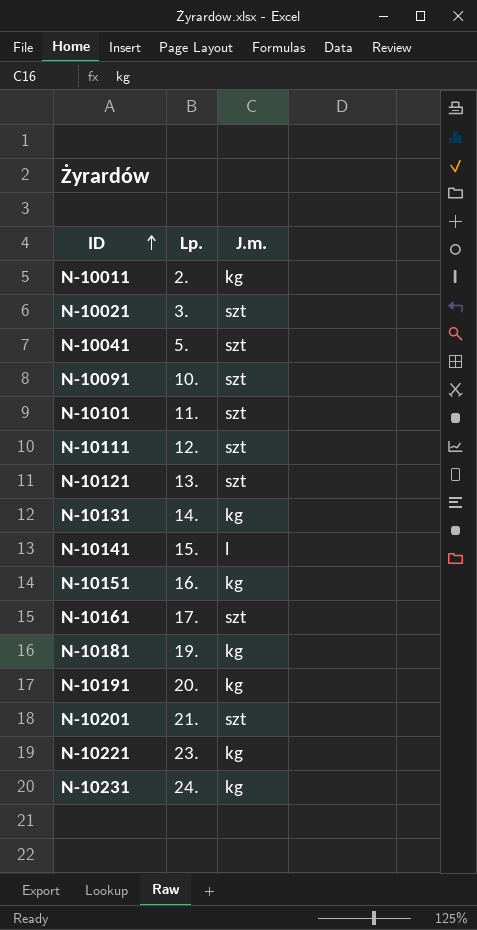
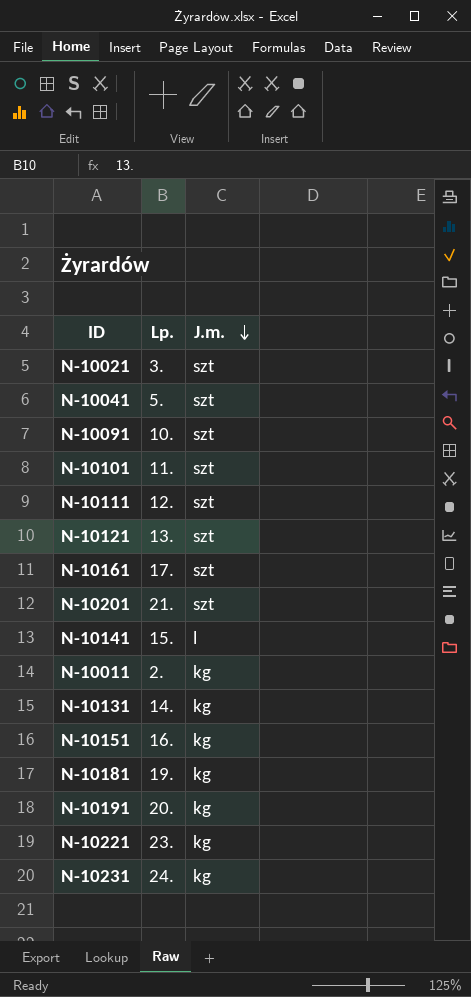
row order: ID ascending -> J.m. descending

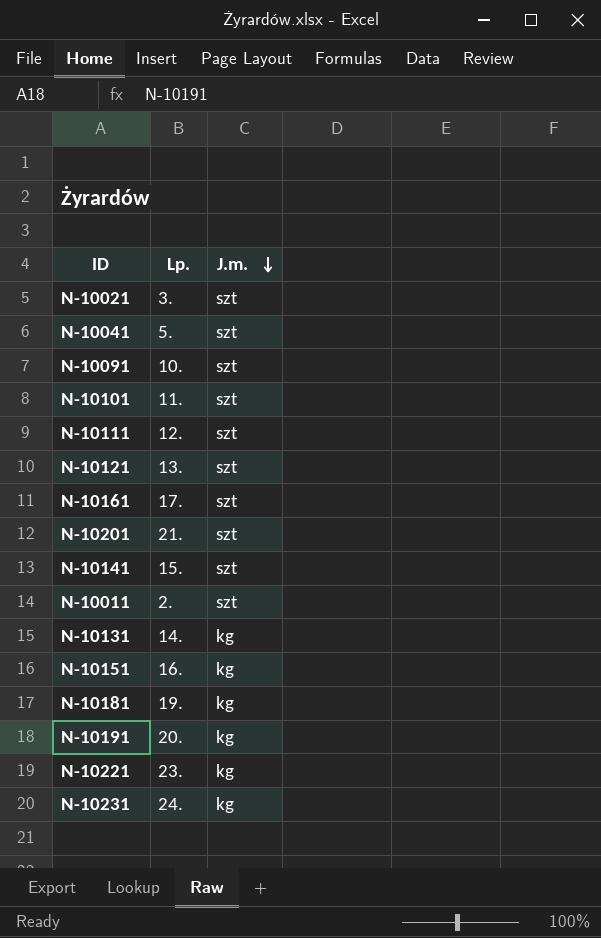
N-10141 | J.m.: l -> szt
N-10011 | J.m.: kg -> szt

